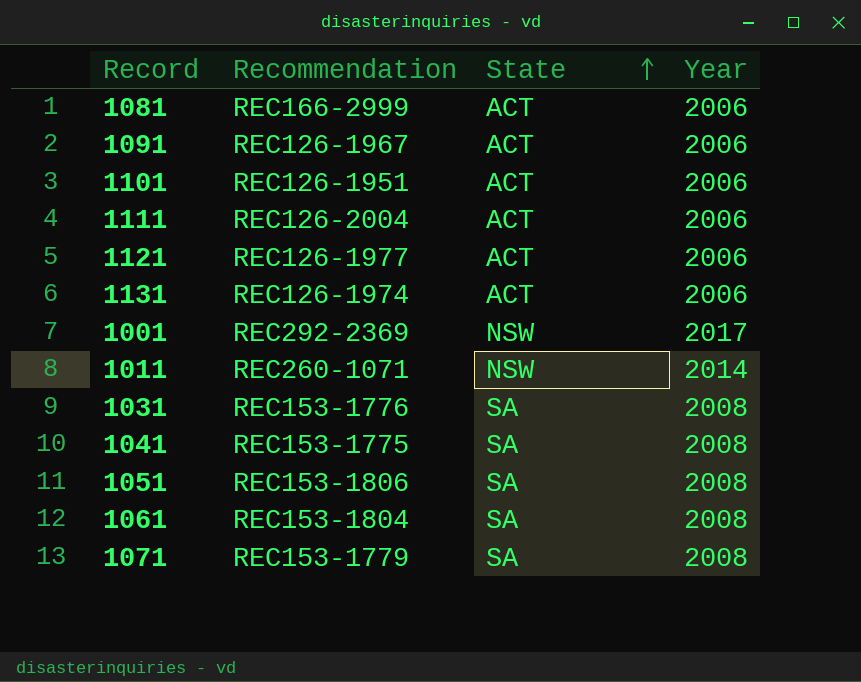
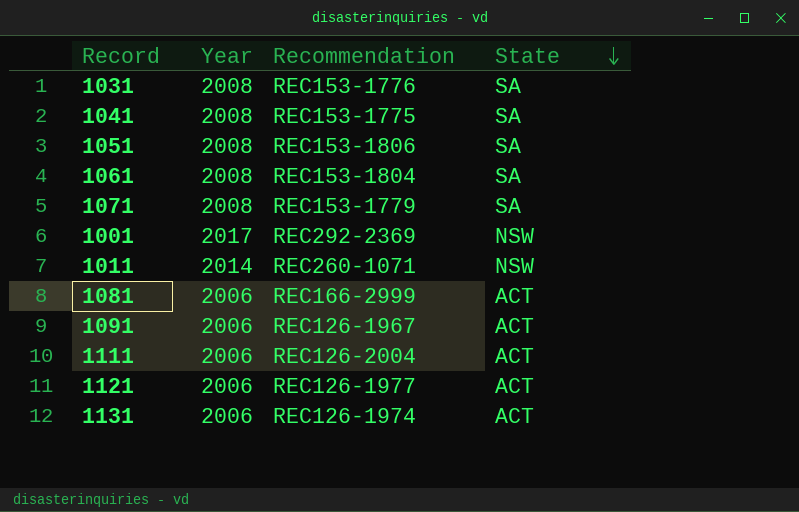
row order: State ascending -> State descending
column Year | position: 4 -> 2
row 1101: REC126-1951 | ACT | 2006 -> none

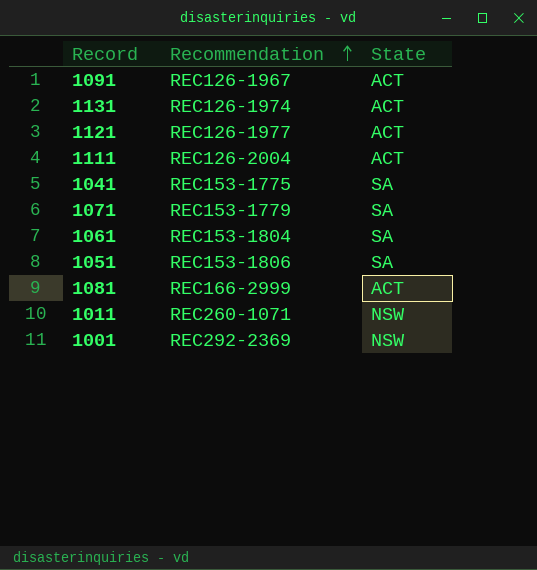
row order: State descending -> Recommendation ascending
column Year | position: 2 -> none
row 1031: 2008 | REC153-1776 | SA -> none

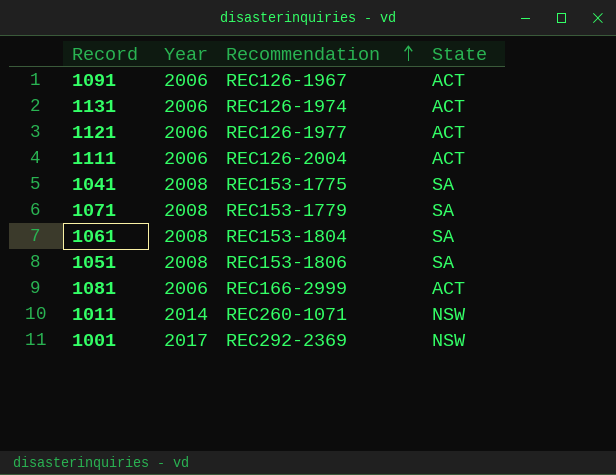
column Year | position: none -> 2

